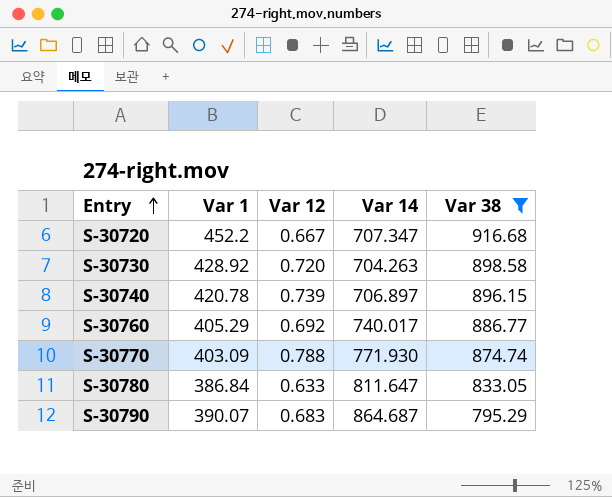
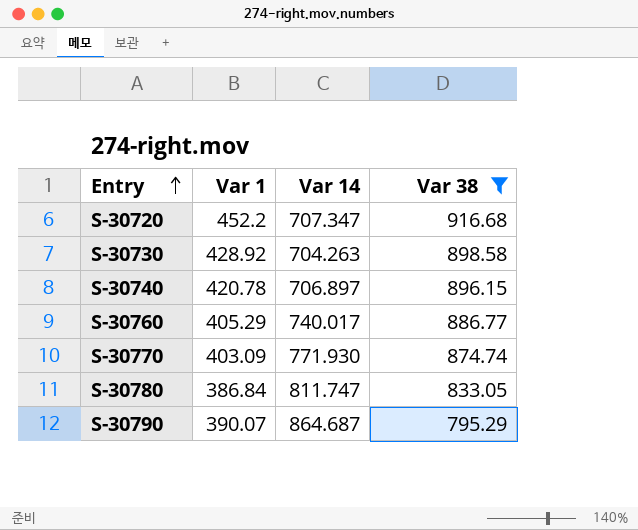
column Var 12 | position: 3 -> none
S-30780 | Var 14: 811.647 -> 811.747

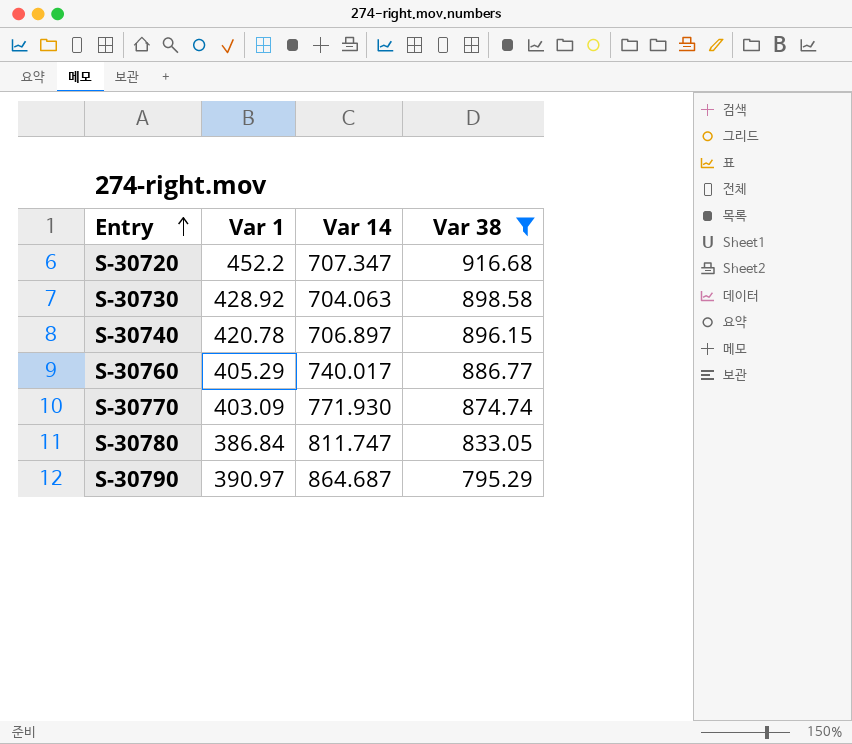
S-30730 | Var 14: 704.263 -> 704.063
S-30790 | Var 1: 390.07 -> 390.97

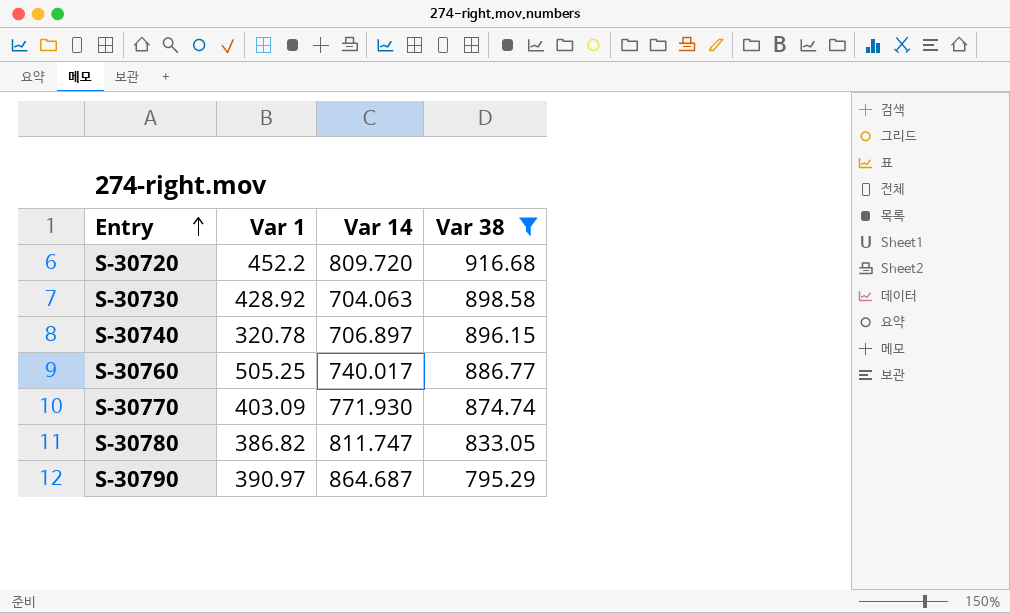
S-30720 | Var 14: 707.347 -> 809.720
S-30740 | Var 1: 420.78 -> 320.78
S-30760 | Var 1: 405.29 -> 505.25
S-30780 | Var 1: 386.84 -> 386.82

